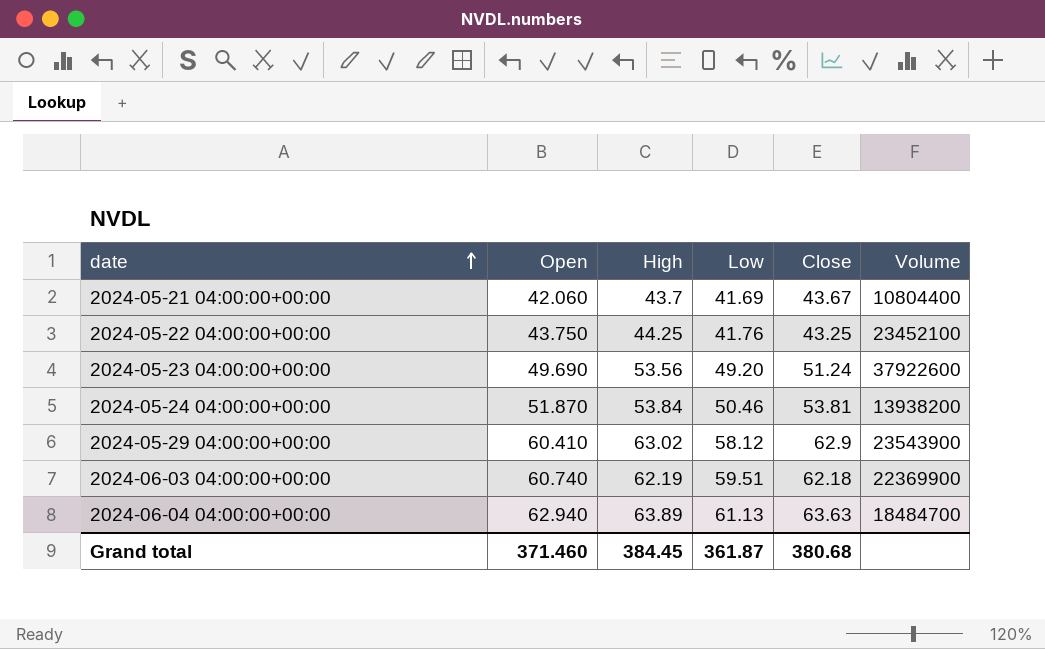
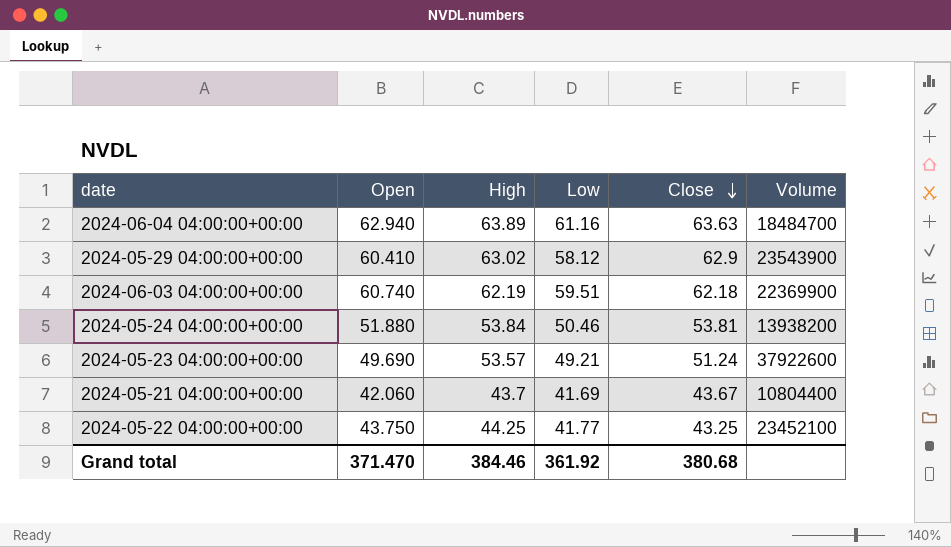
row order: date ascending -> Close descending
2024-06-04 04:00:00+00:00 | Low: 61.13 -> 61.16
2024-05-24 04:00:00+00:00 | Open: 51.870 -> 51.880
2024-05-23 04:00:00+00:00 | High: 53.56 -> 53.57
2024-05-23 04:00:00+00:00 | Low: 49.20 -> 49.21
2024-05-22 04:00:00+00:00 | Low: 41.76 -> 41.77
Grand total | Open: 371.460 -> 371.470
Grand total | High: 384.45 -> 384.46
Grand total | Low: 361.87 -> 361.92

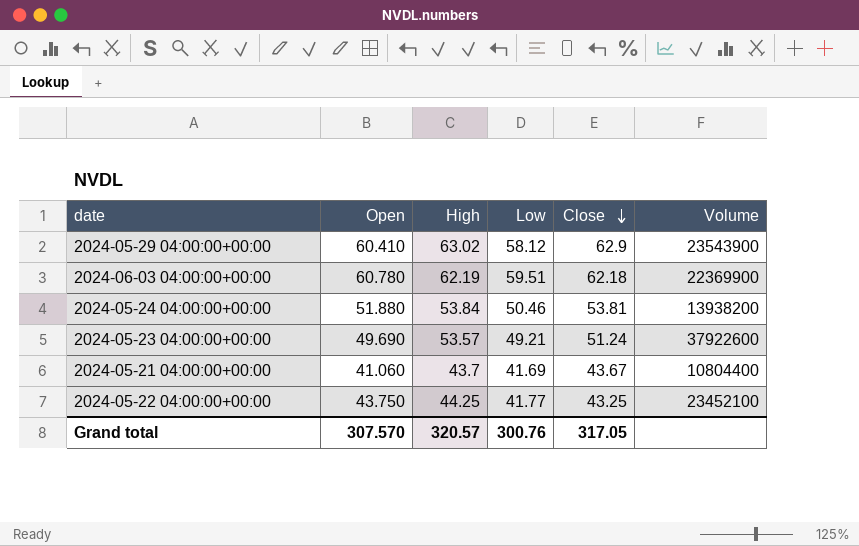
row 2024-06-04 04:00:00+00:00: 62.940 | 63.89 | 61.16 | 63.63 | 18484700 -> none
2024-06-03 04:00:00+00:00 | Open: 60.740 -> 60.780
2024-05-21 04:00:00+00:00 | Open: 42.060 -> 41.060
Grand total | Open: 371.470 -> 307.570
Grand total | High: 384.46 -> 320.57
Grand total | Low: 361.92 -> 300.76
Grand total | Close: 380.68 -> 317.05

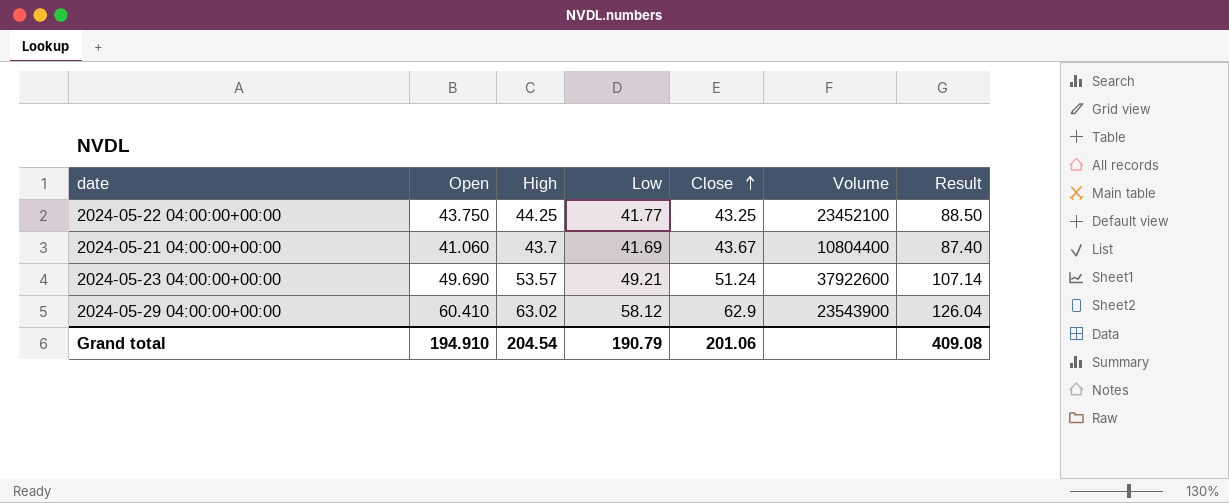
row order: Close descending -> Close ascending
column Result | formula: none -> [High] * 2
row 2024-06-03 04:00:00+00:00: 60.780 | 62.19 | 59.51 | 62.18 | 22369900 -> none
row 2024-05-24 04:00:00+00:00: 51.880 | 53.84 | 50.46 | 53.81 | 13938200 -> none
Grand total | Open: 307.570 -> 194.910
Grand total | High: 320.57 -> 204.54
Grand total | Low: 300.76 -> 190.79
Grand total | Close: 317.05 -> 201.06

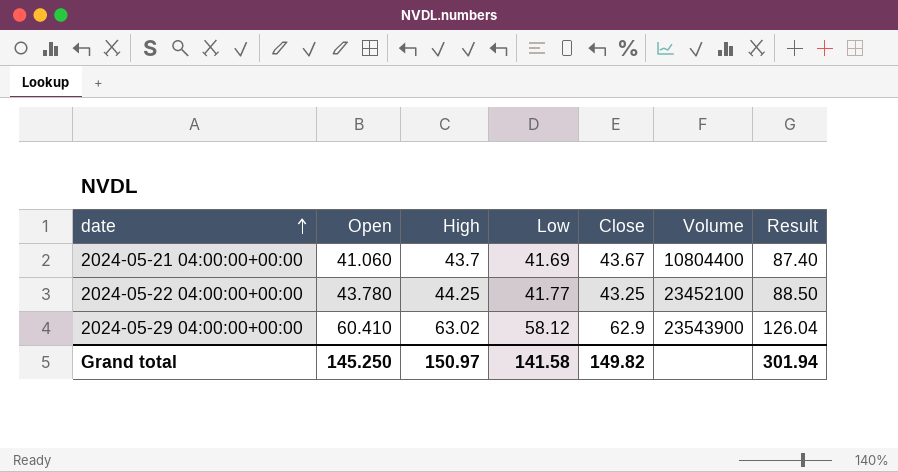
row order: Close ascending -> date ascending
row 2024-05-23 04:00:00+00:00: 49.690 | 53.57 | 49.21 | 51.24 | 37922600 | 107.14 -> none
2024-05-22 04:00:00+00:00 | Open: 43.750 -> 43.780
Grand total | Open: 194.910 -> 145.250
Grand total | High: 204.54 -> 150.97
Grand total | Low: 190.79 -> 141.58
Grand total | Close: 201.06 -> 149.82
Grand total | Result: 409.08 -> 301.94

